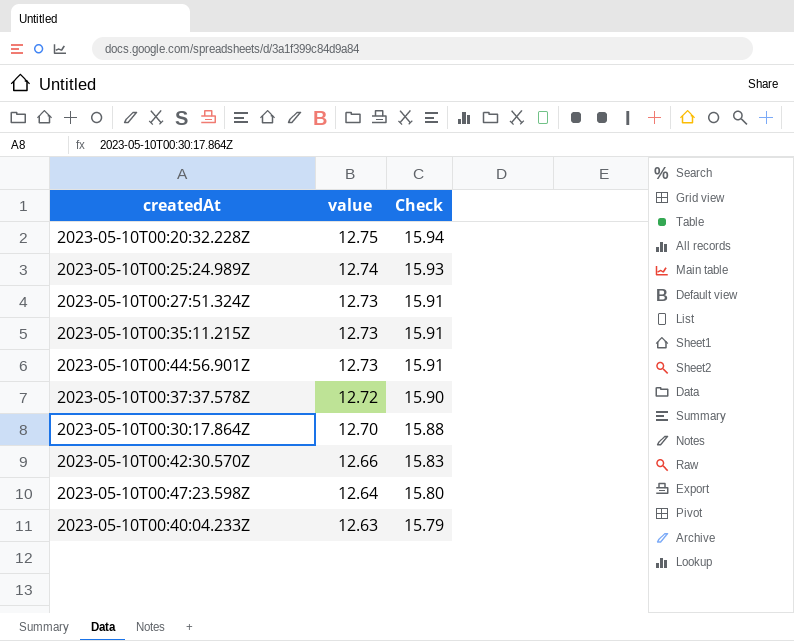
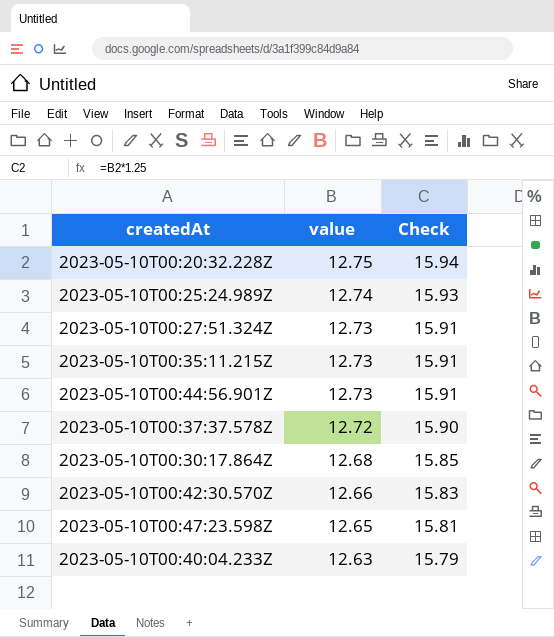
2023-05-10T00:30:17.864Z | value: 12.70 -> 12.68
2023-05-10T00:30:17.864Z | Check: 15.88 -> 15.85
2023-05-10T00:47:23.598Z | value: 12.64 -> 12.65
2023-05-10T00:47:23.598Z | Check: 15.80 -> 15.81

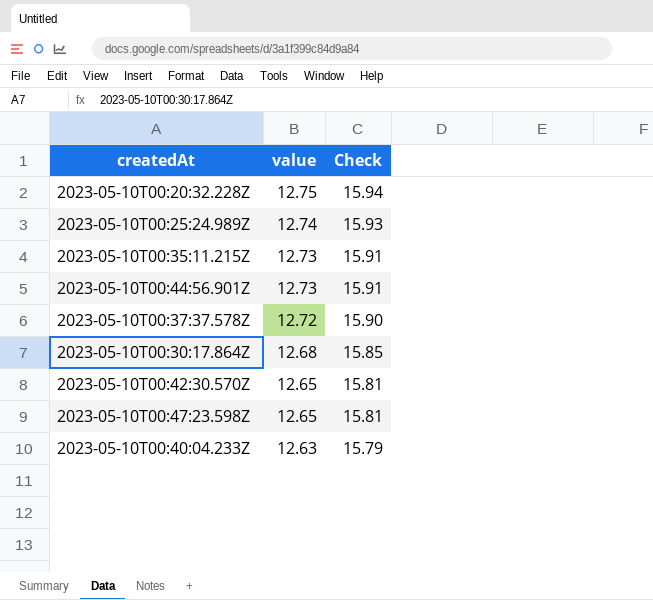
row 2023-05-10T00:27:51.324Z: 12.73 | 15.91 -> none
2023-05-10T00:42:30.570Z | value: 12.66 -> 12.65
2023-05-10T00:42:30.570Z | Check: 15.83 -> 15.81

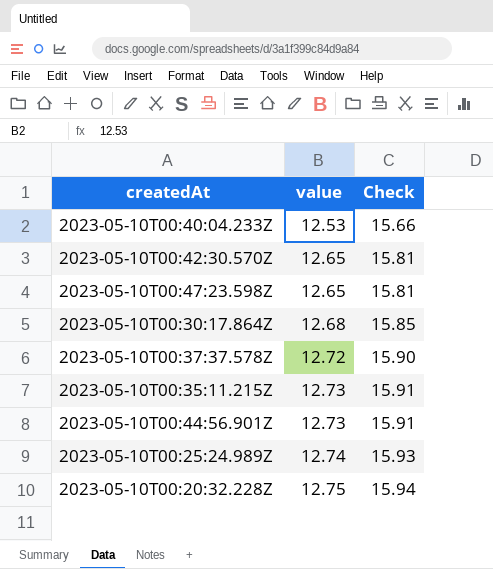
row order: value descending -> value ascending
2023-05-10T00:40:04.233Z | value: 12.63 -> 12.53
2023-05-10T00:40:04.233Z | Check: 15.79 -> 15.66

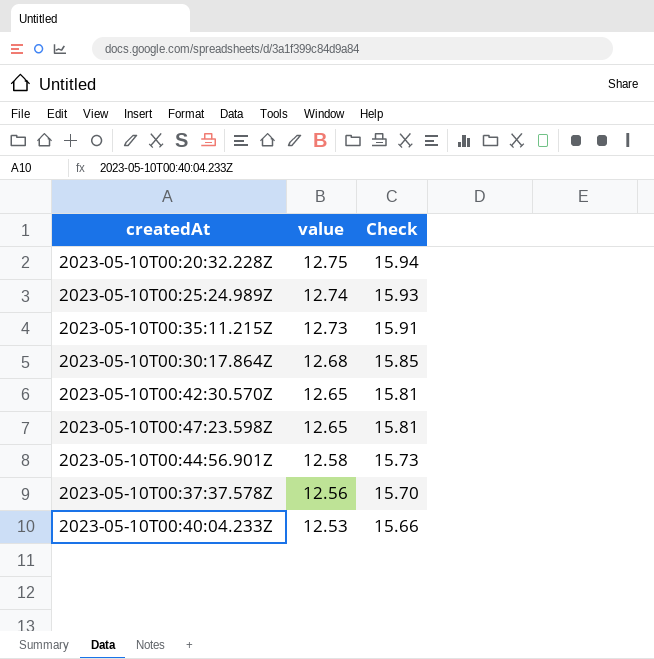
row order: value ascending -> value descending
2023-05-10T00:44:56.901Z | value: 12.73 -> 12.58
2023-05-10T00:44:56.901Z | Check: 15.91 -> 15.73
2023-05-10T00:37:37.578Z | value: 12.72 -> 12.56
2023-05-10T00:37:37.578Z | Check: 15.90 -> 15.70

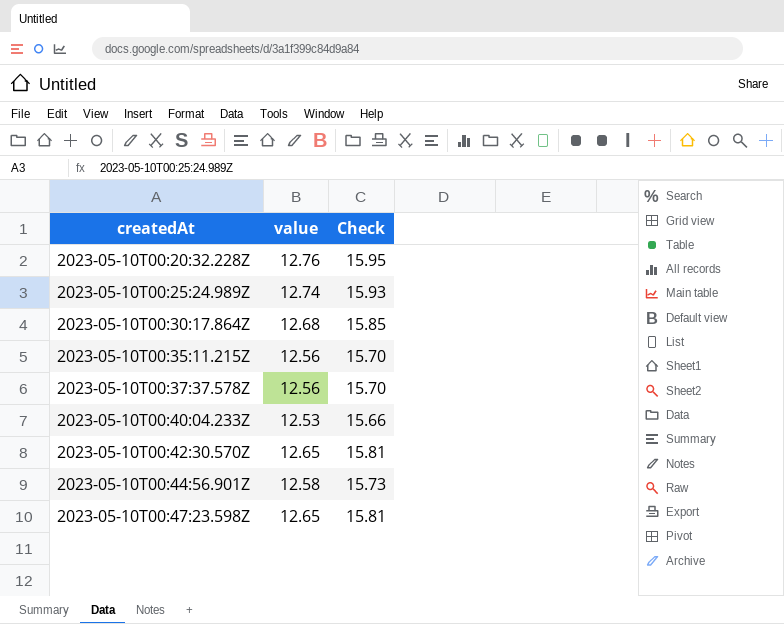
row order: value descending -> createdAt ascending
2023-05-10T00:20:32.228Z | value: 12.75 -> 12.76
2023-05-10T00:20:32.228Z | Check: 15.94 -> 15.95
2023-05-10T00:35:11.215Z | value: 12.73 -> 12.56
2023-05-10T00:35:11.215Z | Check: 15.91 -> 15.70

